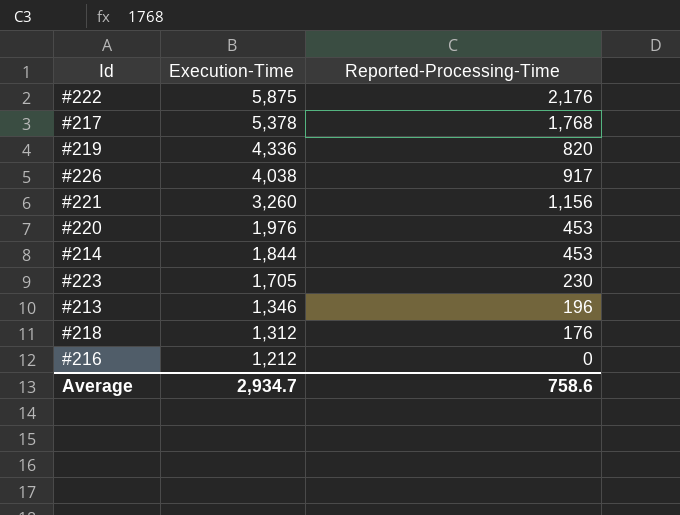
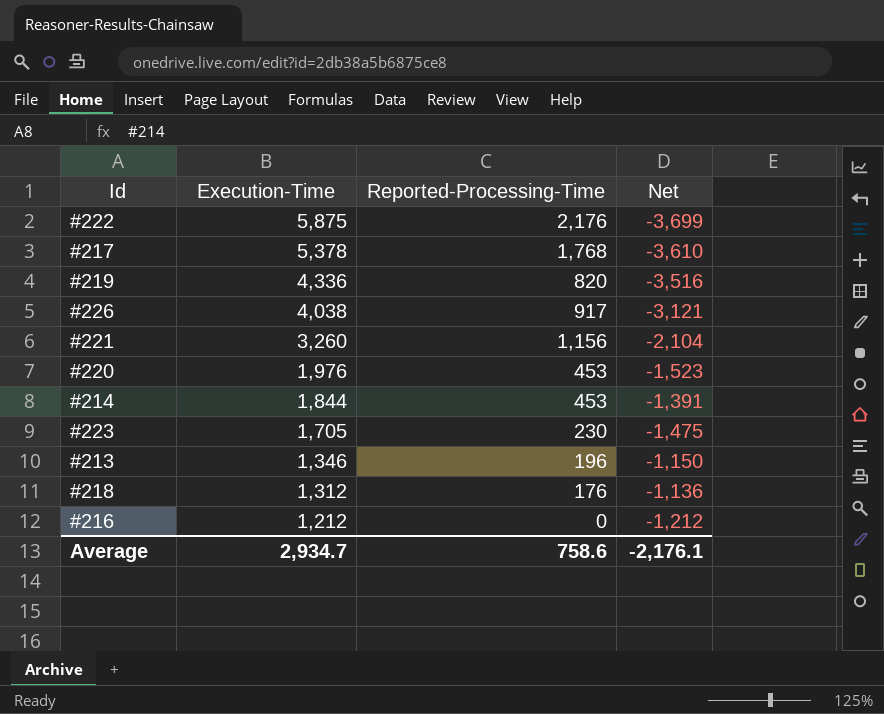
column Net | formula: none -> [Reported-Processing-Time] - [Execution-Time]

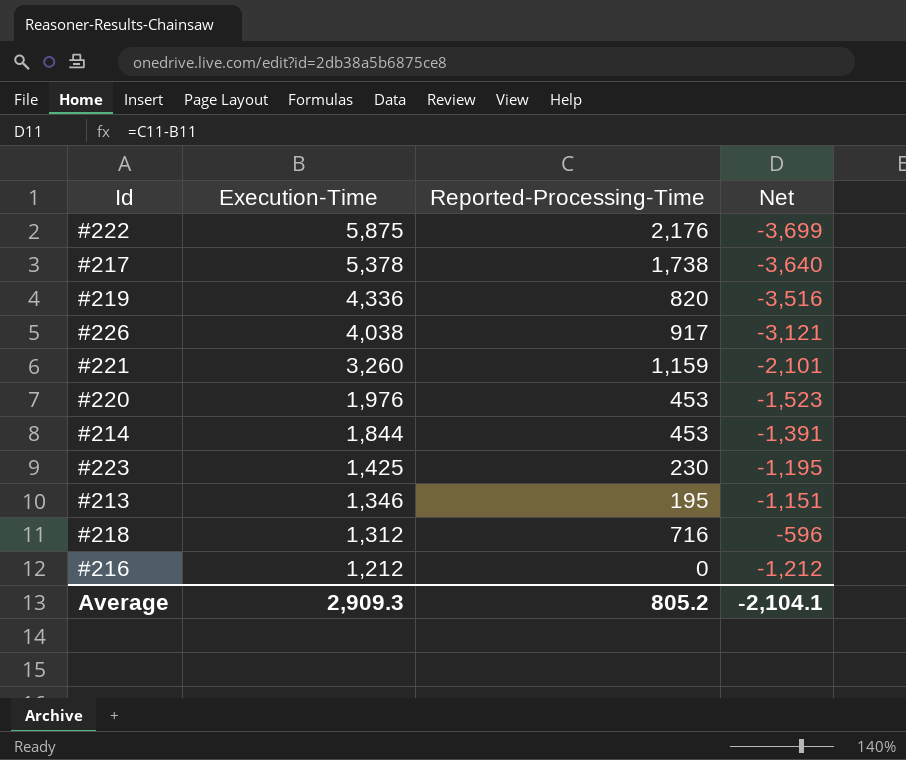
#217 | Reported-Processing-Time: 1,768 -> 1,738
#217 | Net: -3,610 -> -3,640
#221 | Reported-Processing-Time: 1,156 -> 1,159
#221 | Net: -2,104 -> -2,101
#223 | Execution-Time: 1,705 -> 1,425
#223 | Net: -1,475 -> -1,195
#213 | Reported-Processing-Time: 196 -> 195
#213 | Net: -1,150 -> -1,151
#218 | Reported-Processing-Time: 176 -> 716
#218 | Net: -1,136 -> -596
Average | Execution-Time: 2,934.7 -> 2,909.3
Average | Reported-Processing-Time: 758.6 -> 805.2
Average | Net: -2,176.1 -> -2,104.1

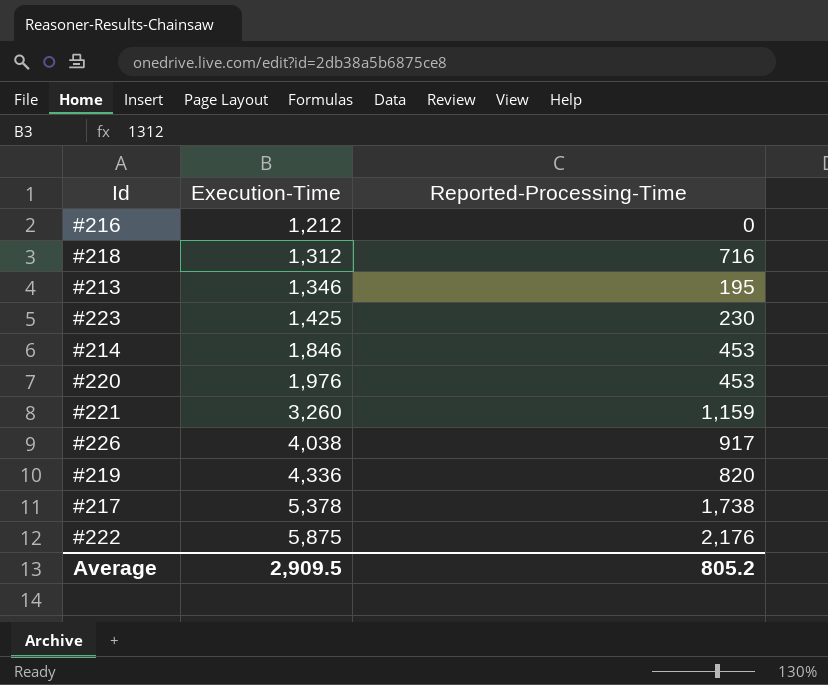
row order: Execution-Time descending -> Execution-Time ascending
column Net | formula: [Reported-Processing-Time] - [Execution-Time] -> none
#214 | Execution-Time: 1,844 -> 1,846
Average | Execution-Time: 2,909.3 -> 2,909.5

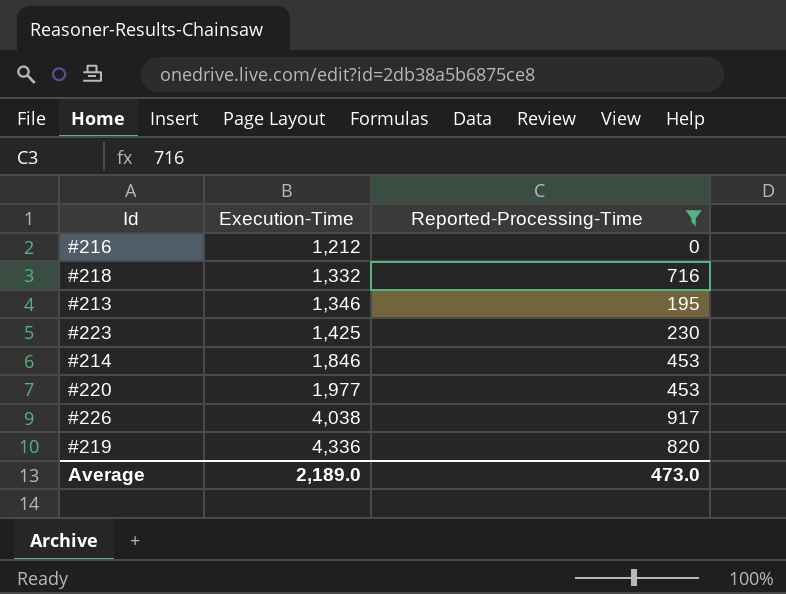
filter: none -> Reported-Processing-Time <= 917
#218 | Execution-Time: 1,312 -> 1,332
#220 | Execution-Time: 1,976 -> 1,977
Average | Execution-Time: 2,909.5 -> 2,189.0
Average | Reported-Processing-Time: 805.2 -> 473.0

